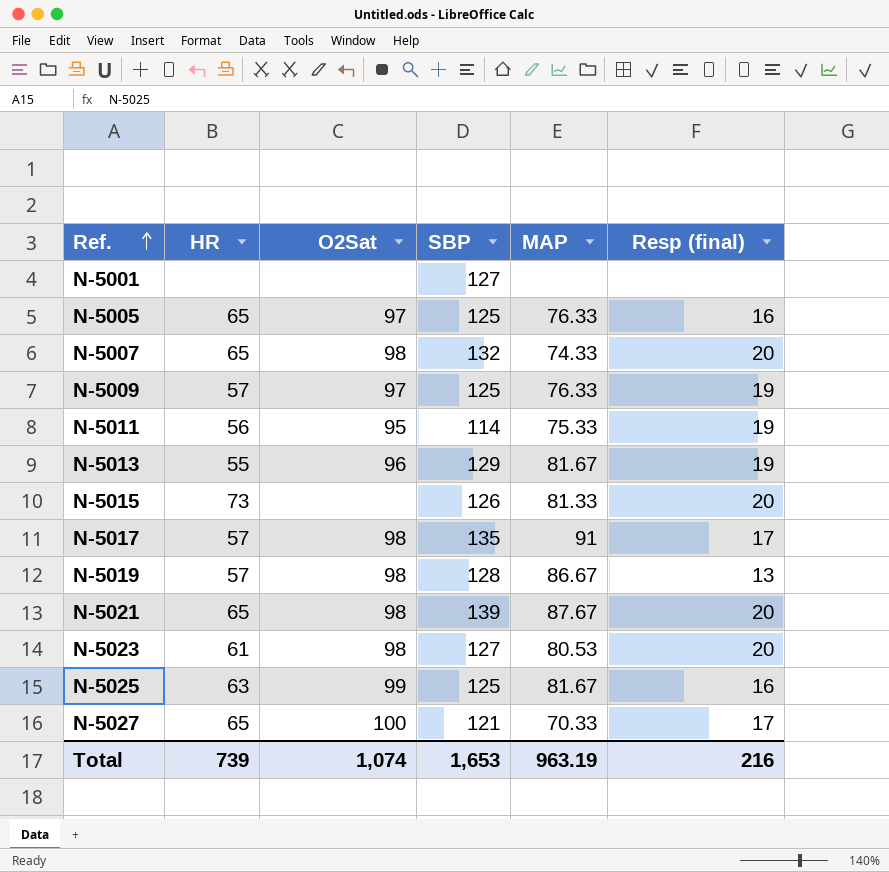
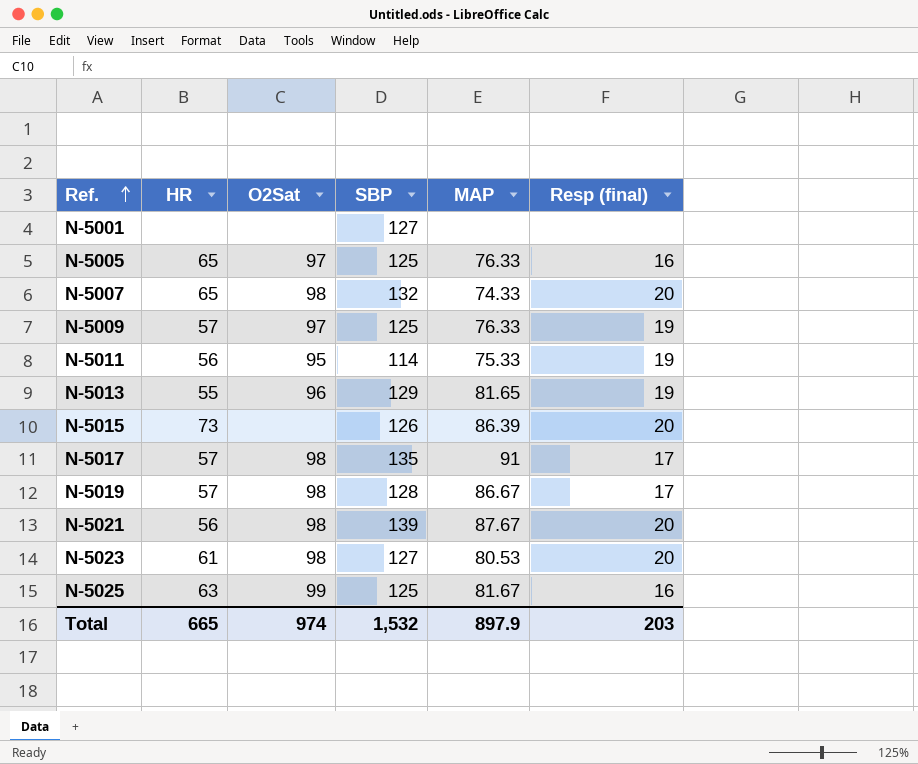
row N-5027: 65 | 100 | 121 | 70.33 | 17 -> none
N-5013 | MAP: 81.67 -> 81.65
N-5015 | MAP: 81.33 -> 86.39
N-5019 | Resp (final): 13 -> 17
N-5021 | HR: 65 -> 56
Total | HR: 739 -> 665
Total | O2Sat: 1,074 -> 974
Total | SBP: 1,653 -> 1,532
Total | MAP: 963.19 -> 897.9
Total | Resp (final): 216 -> 203

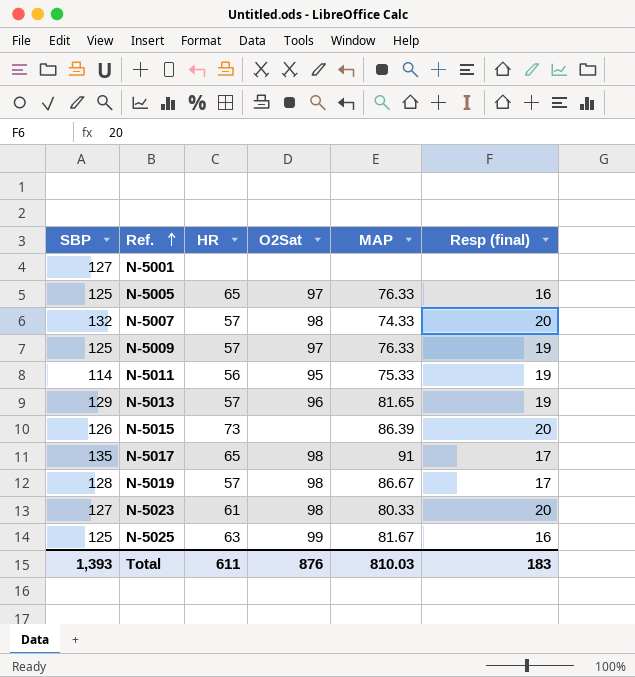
column SBP | position: 4 -> 1
row N-5021: 56 | 98 | 139 | 87.67 | 20 -> none
N-5007 | HR: 65 -> 57
N-5013 | HR: 55 -> 57
N-5017 | HR: 57 -> 65
N-5023 | MAP: 80.53 -> 80.33
Total | SBP: 1,532 -> 1,393
Total | HR: 665 -> 611
Total | O2Sat: 974 -> 876
Total | MAP: 897.9 -> 810.03
Total | Resp (final): 203 -> 183

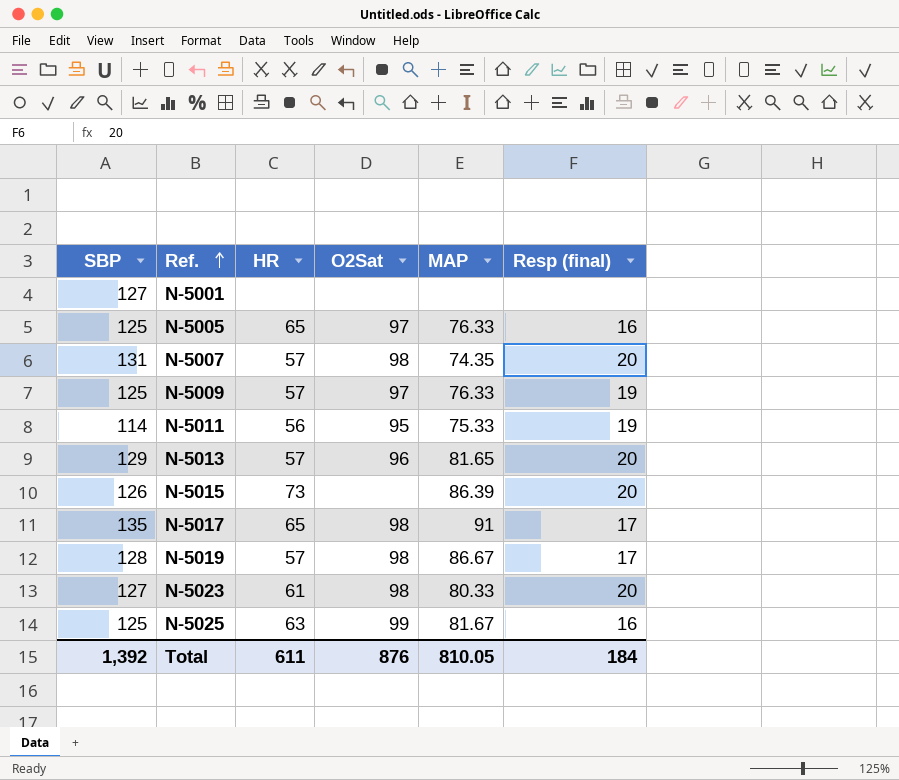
N-5007 | SBP: 132 -> 131
N-5007 | MAP: 74.33 -> 74.35
N-5013 | Resp (final): 19 -> 20
Total | SBP: 1,393 -> 1,392
Total | MAP: 810.03 -> 810.05
Total | Resp (final): 183 -> 184

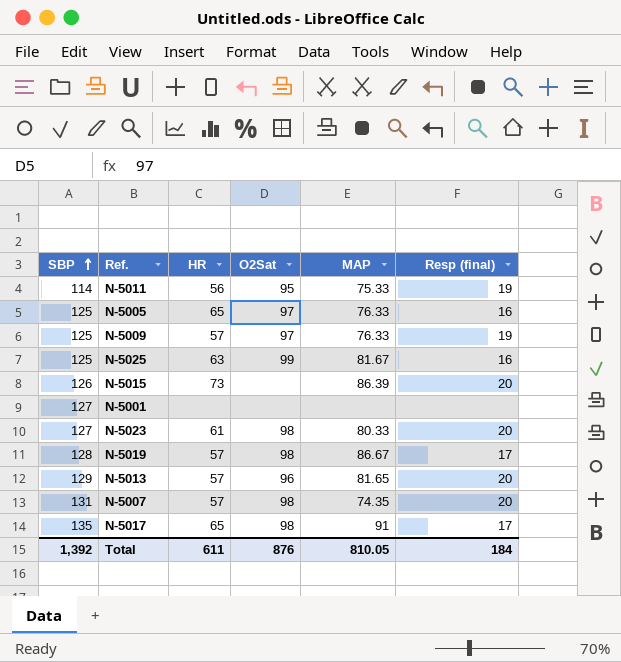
row order: Ref. ascending -> SBP ascending

